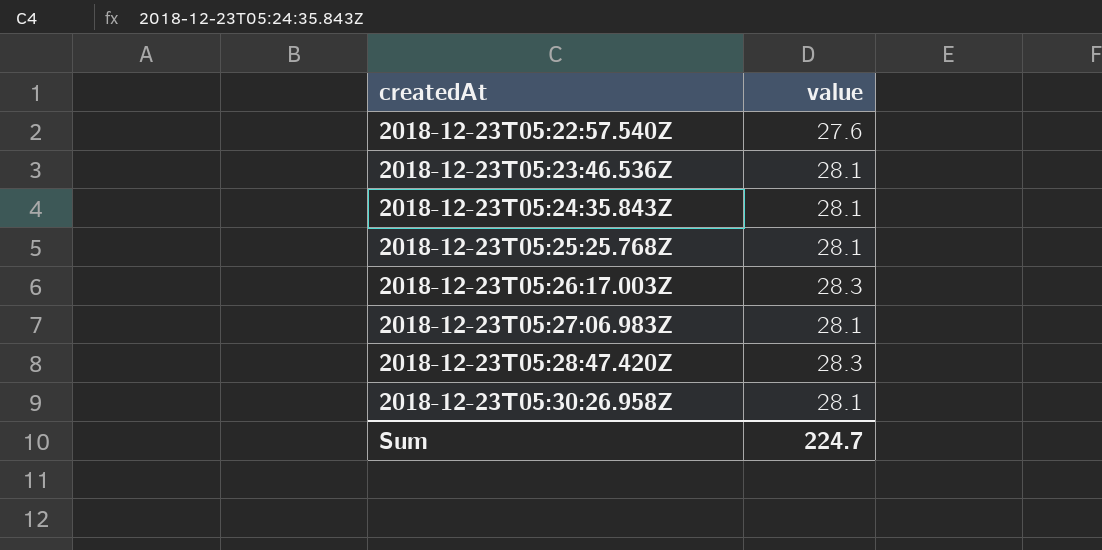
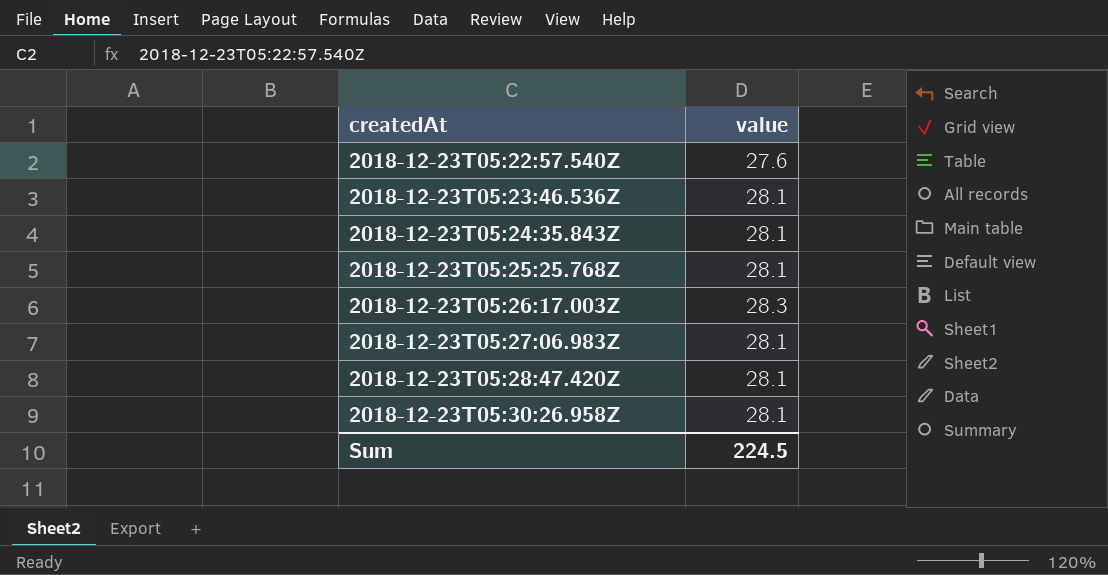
2018-12-23T05:28:47.420Z | value: 28.3 -> 28.1
Sum | value: 224.7 -> 224.5

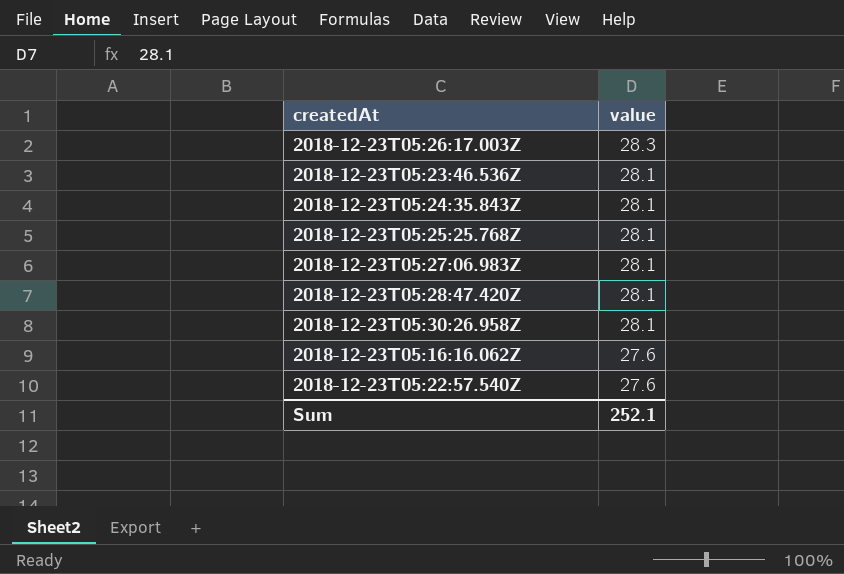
row order: createdAt ascending -> value descending
row 2018-12-23T05:16:16.062Z: none -> 27.6
Sum | value: 224.5 -> 252.1

